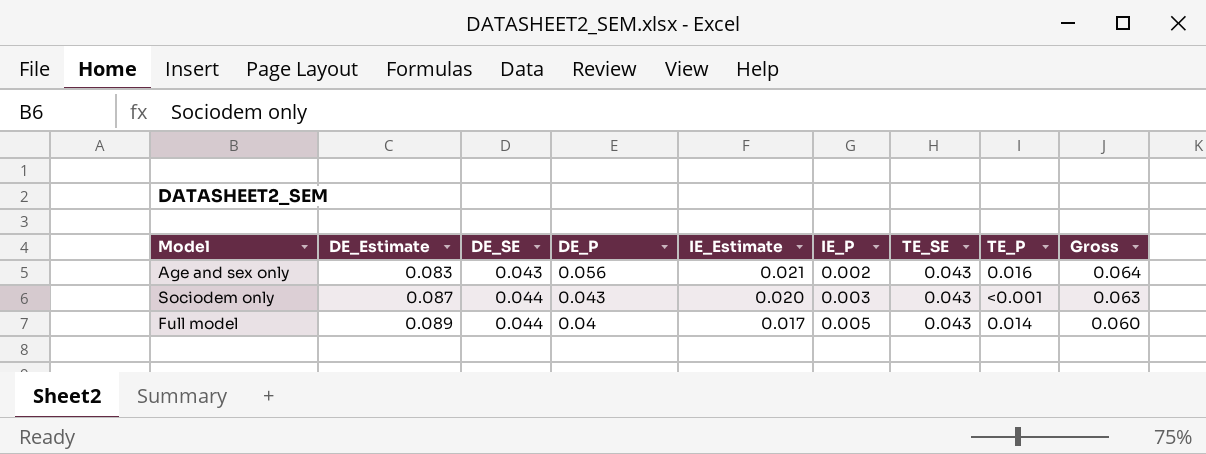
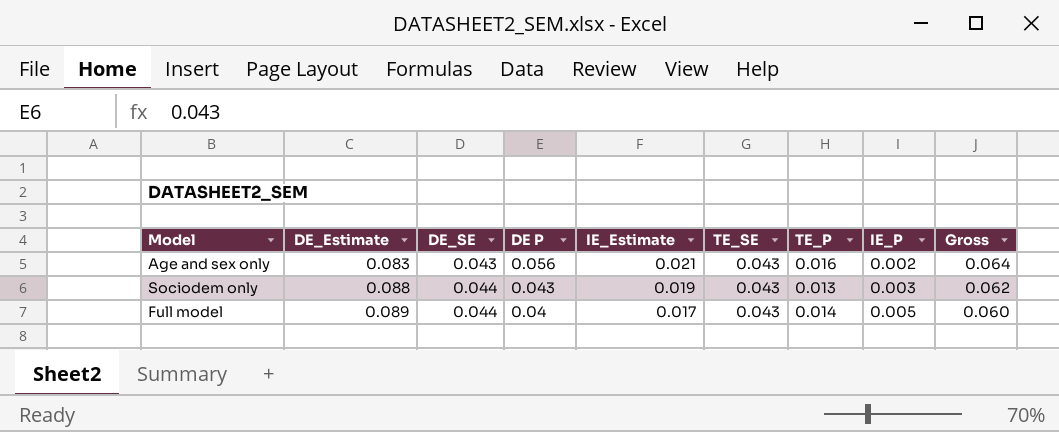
column name: DE_P -> DE P
column IE_P | position: 6 -> 8
Sociodem only | DE_Estimate: 0.087 -> 0.088
Sociodem only | IE_Estimate: 0.020 -> 0.019
Sociodem only | TE_P: <0.001 -> 0.013
Sociodem only | Gross: 0.063 -> 0.062

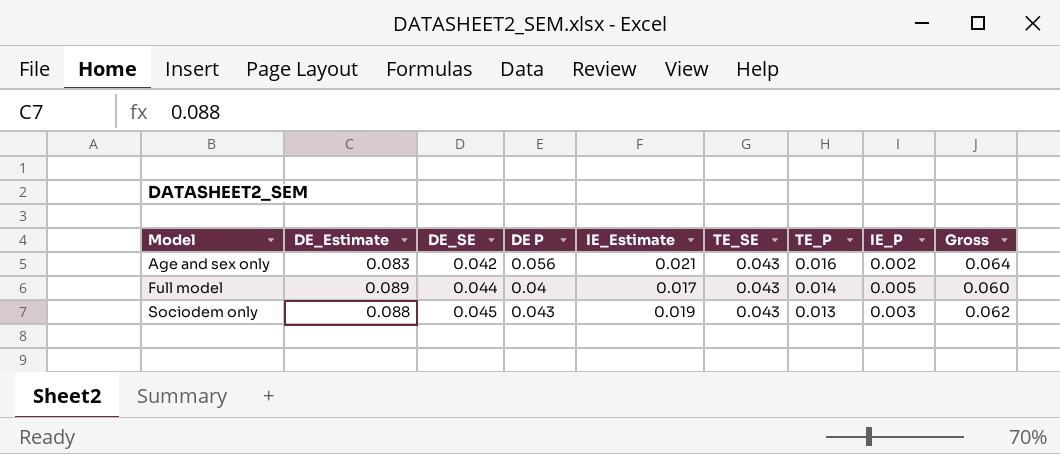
row order: DE_Estimate ascending -> Model ascending
Age and sex only | DE_SE: 0.043 -> 0.042
Sociodem only | DE_SE: 0.044 -> 0.045

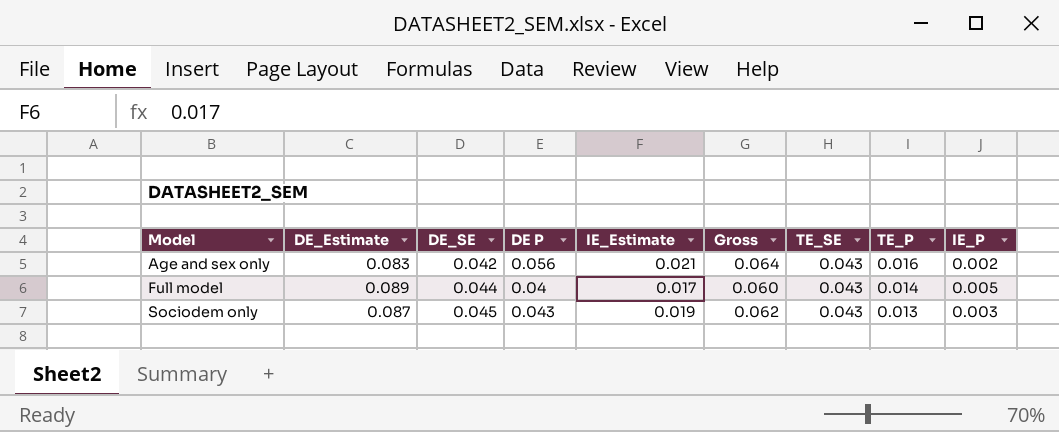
column Gross | position: 9 -> 6
Sociodem only | DE_Estimate: 0.088 -> 0.087

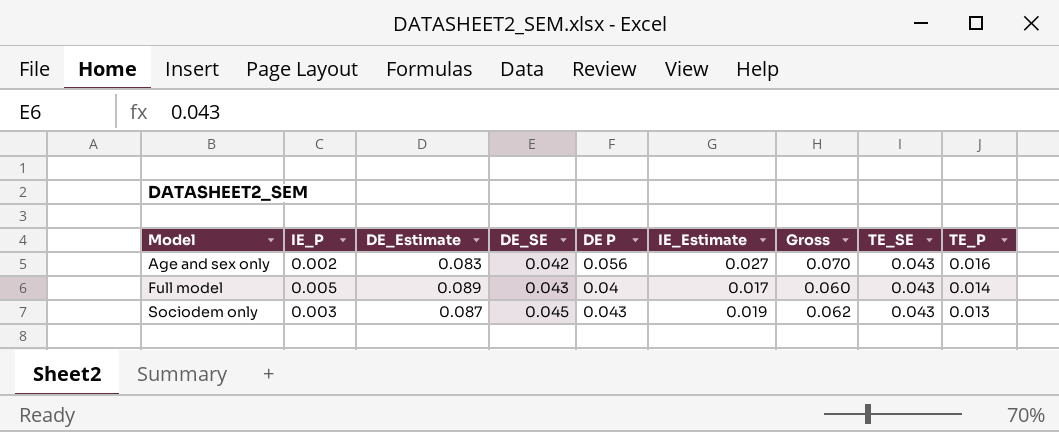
column IE_P | position: 9 -> 2
Age and sex only | IE_Estimate: 0.021 -> 0.027
Age and sex only | Gross: 0.064 -> 0.070
Full model | DE_SE: 0.044 -> 0.043

